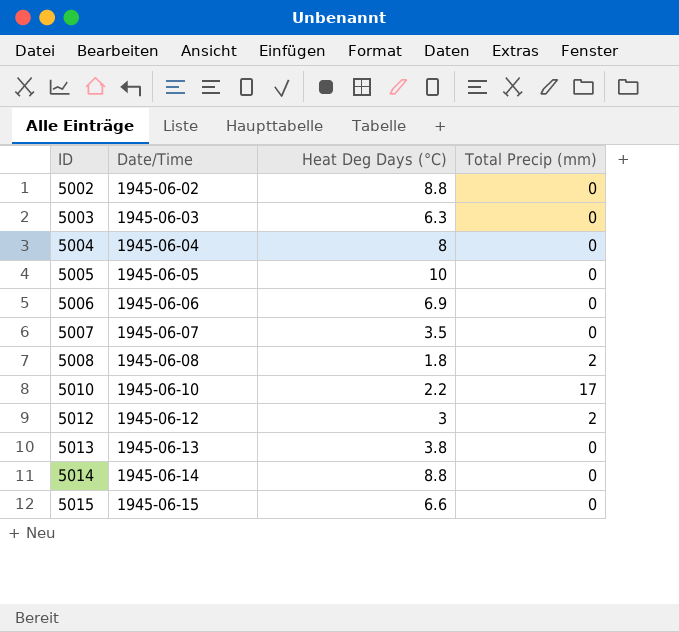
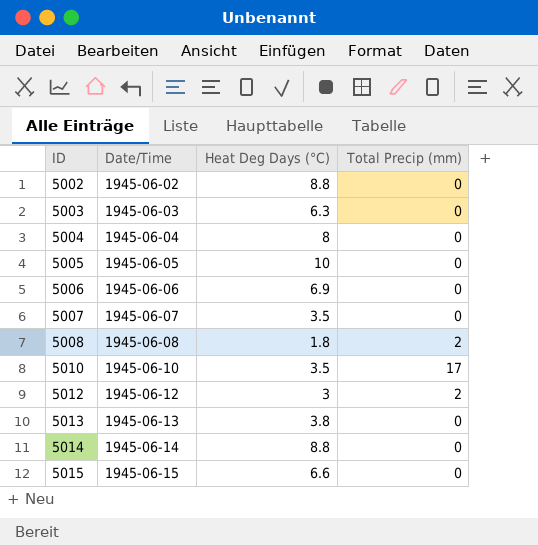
5010 | Heat Deg Days (°C): 2.2 -> 3.5

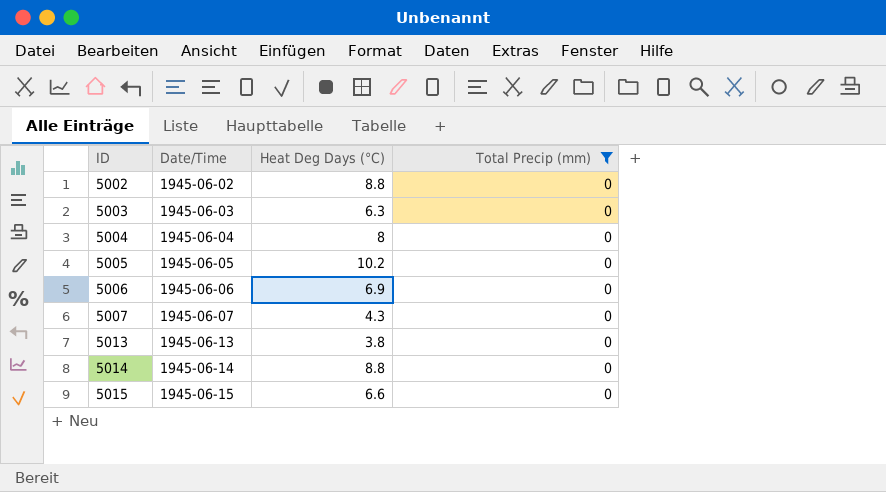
filter: none -> Total Precip (mm) = 0
5005 | Heat Deg Days (°C): 10 -> 10.2
5007 | Heat Deg Days (°C): 3.5 -> 4.3

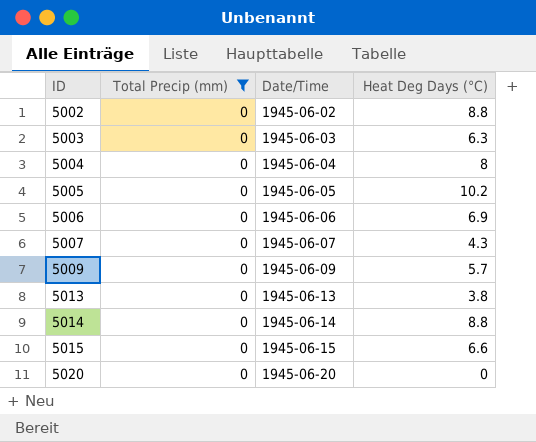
column Total Precip (mm) | position: 4 -> 2
row 5009: none -> 0 | 1945-06-09 | 5.7
row 5020: none -> 0 | 1945-06-20 | 0

